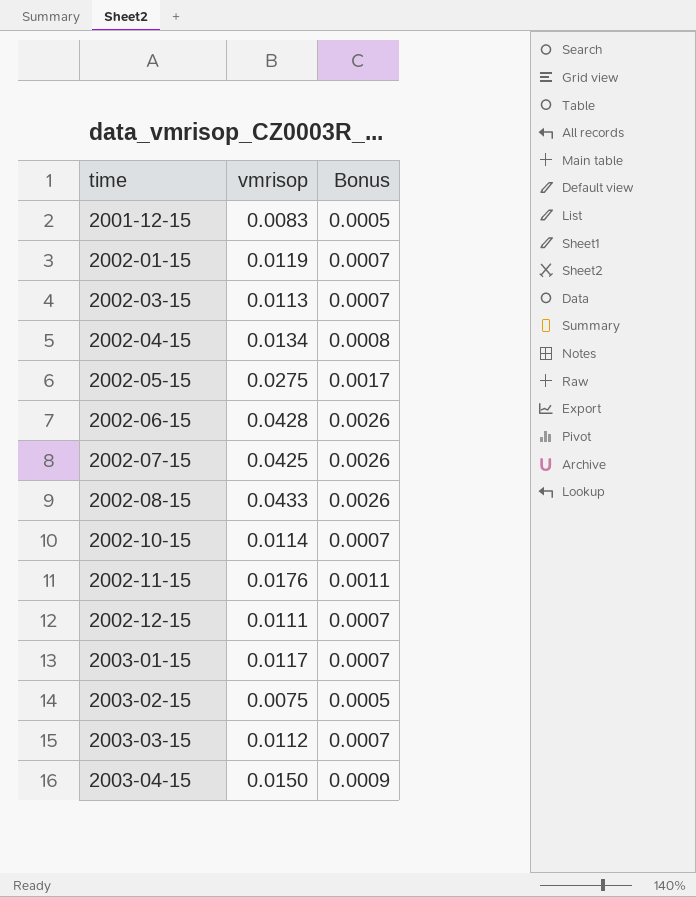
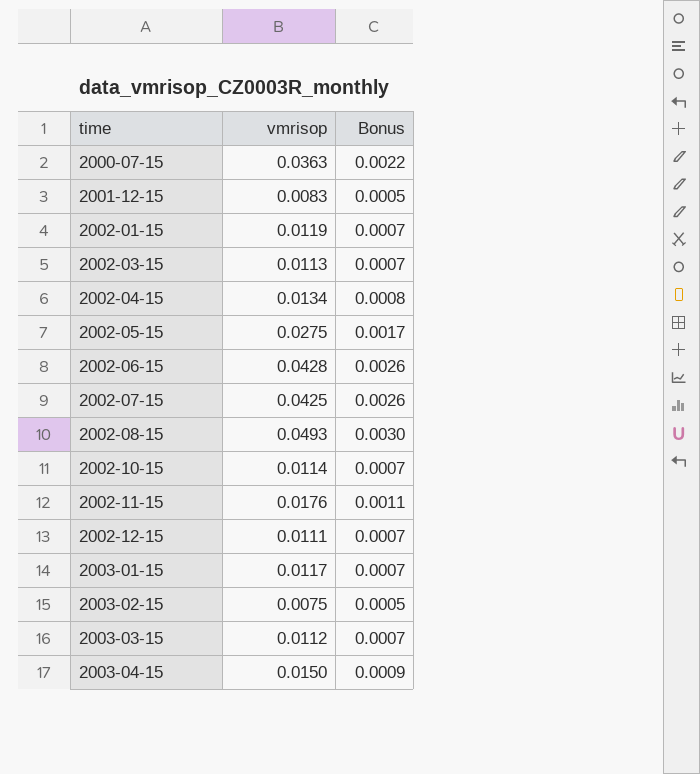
row 2000-07-15: none -> 0.0363 | 0.0022
2002-08-15 | vmrisop: 0.0433 -> 0.0493
2002-08-15 | Bonus: 0.0026 -> 0.0030

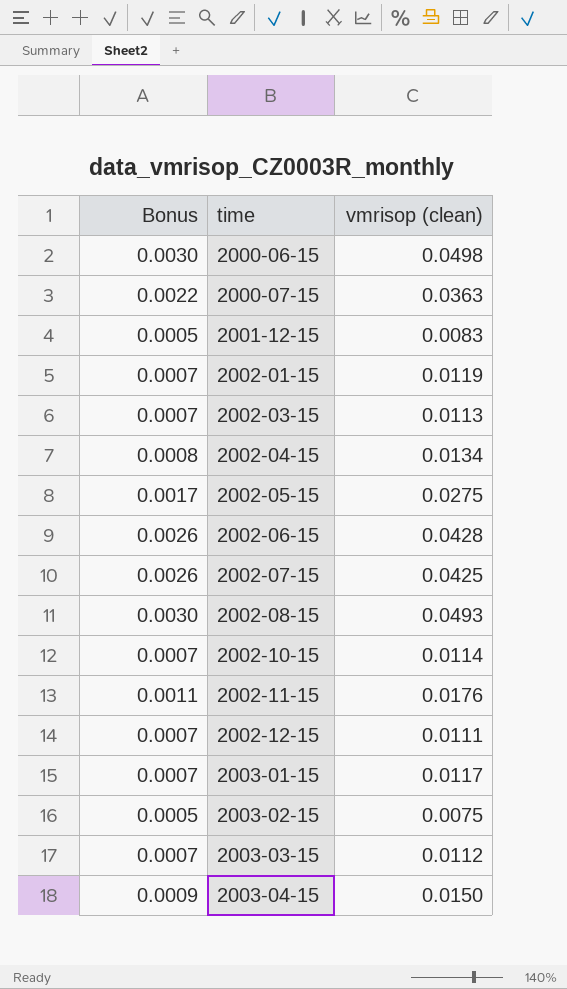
column Bonus | position: 3 -> 1
column name: vmrisop -> vmrisop (clean)
row 2000-06-15: none -> 0.0030 | 0.0498

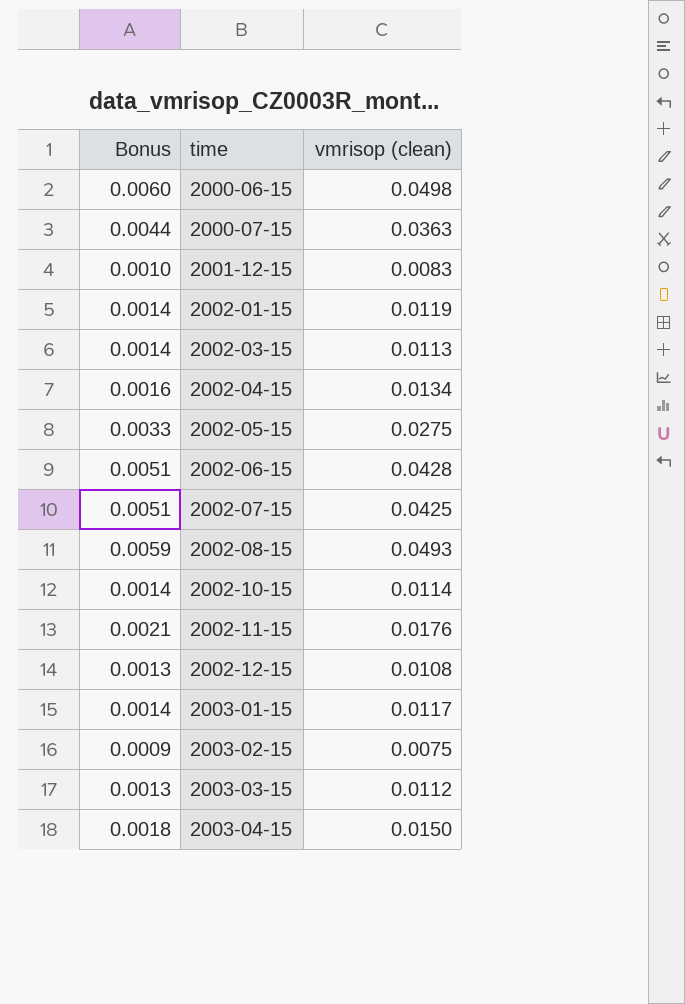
column Bonus | formula: [vmrisop (clean)] * 0.06 -> [vmrisop (clean)] * 0.12
2002-12-15 | vmrisop (clean): 0.0111 -> 0.0108

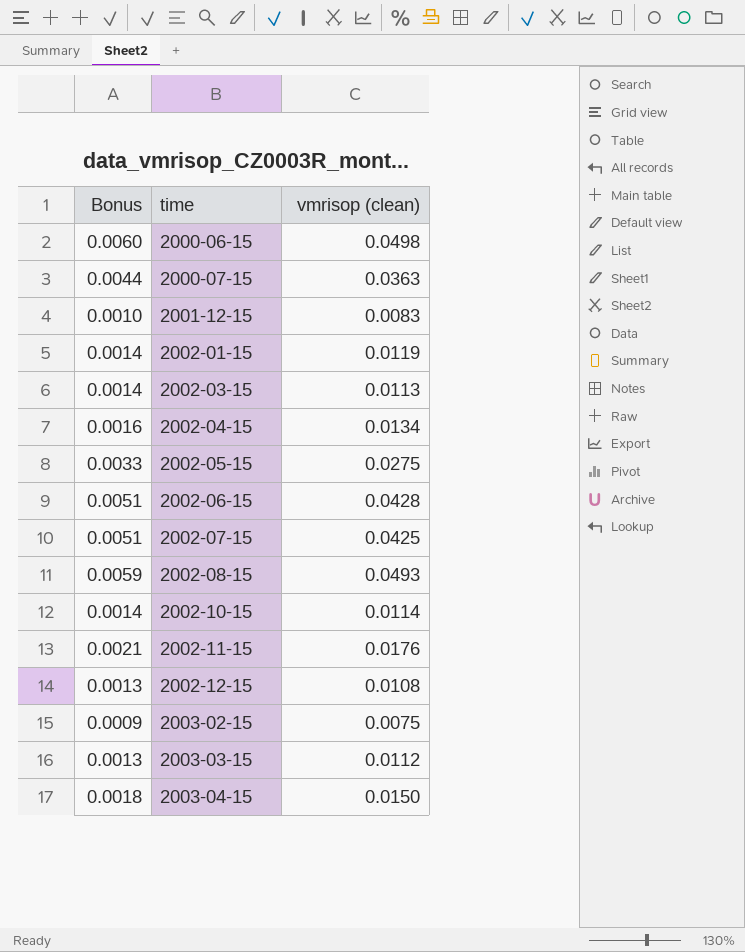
row 2003-01-15: 0.0014 | 0.0117 -> none

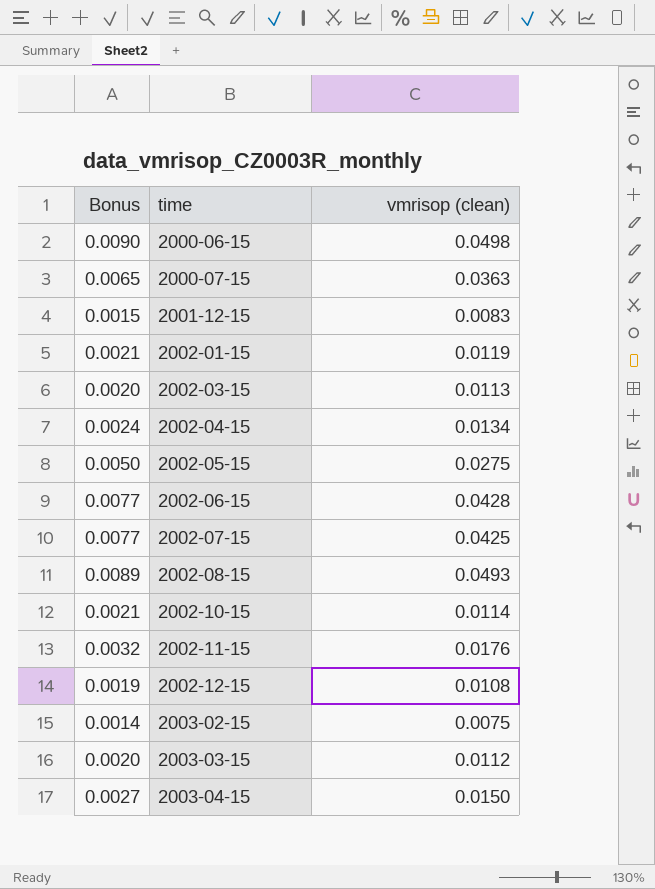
column Bonus | formula: [vmrisop (clean)] * 0.12 -> [vmrisop (clean)] * 0.18

